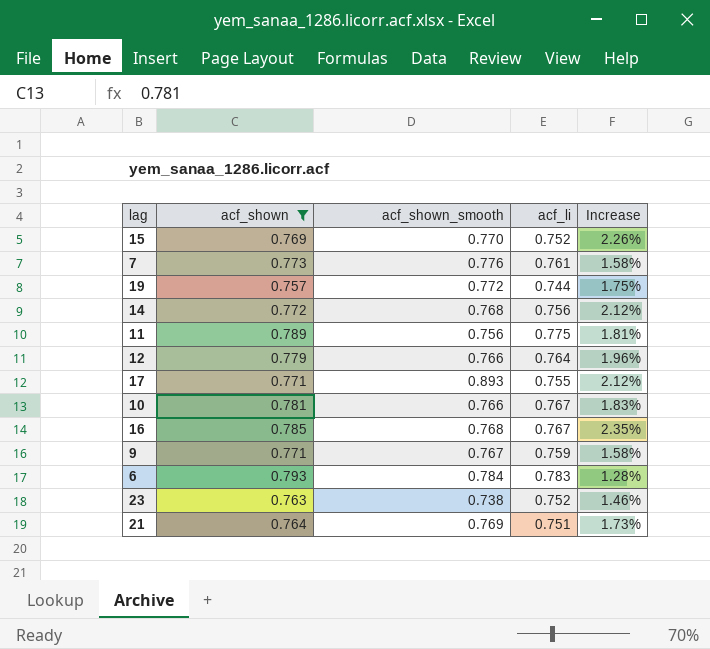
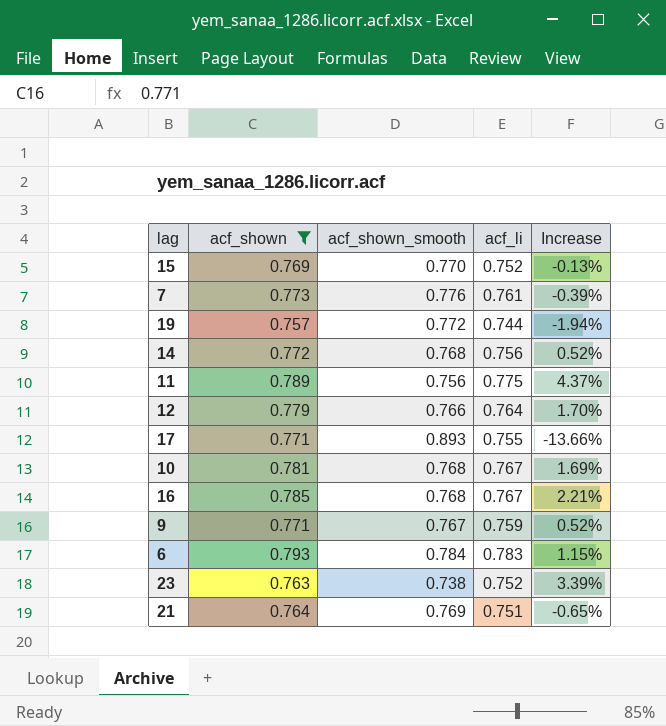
column Increase | formula: ([acf_shown] - [acf_li]) / [acf_li] -> ([acf_shown] - [acf_shown_smooth]) / [acf_shown_smooth]
10 | acf_shown_smooth: 0.766 -> 0.768

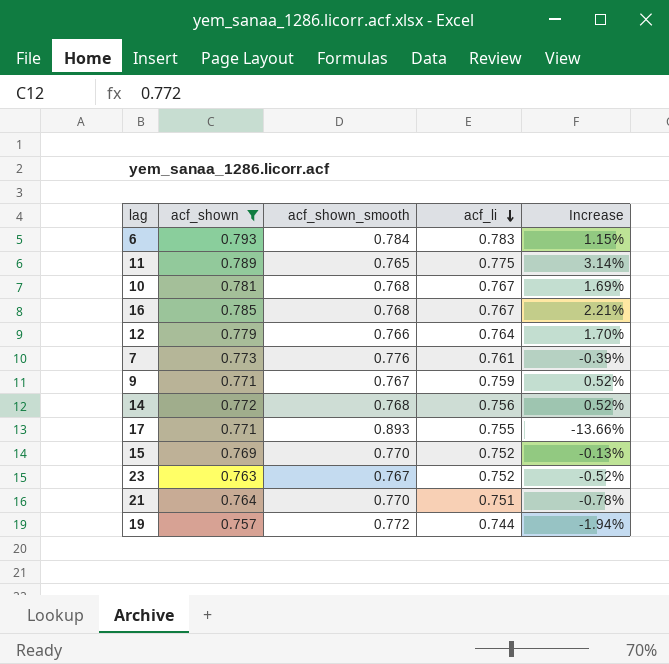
row order: none -> acf_li descending
11 | acf_shown_smooth: 0.756 -> 0.765
11 | Increase: 4.37% -> 3.14%
23 | acf_shown_smooth: 0.738 -> 0.767
23 | Increase: 3.39% -> -0.52%
21 | acf_shown_smooth: 0.769 -> 0.770
21 | Increase: -0.65% -> -0.78%

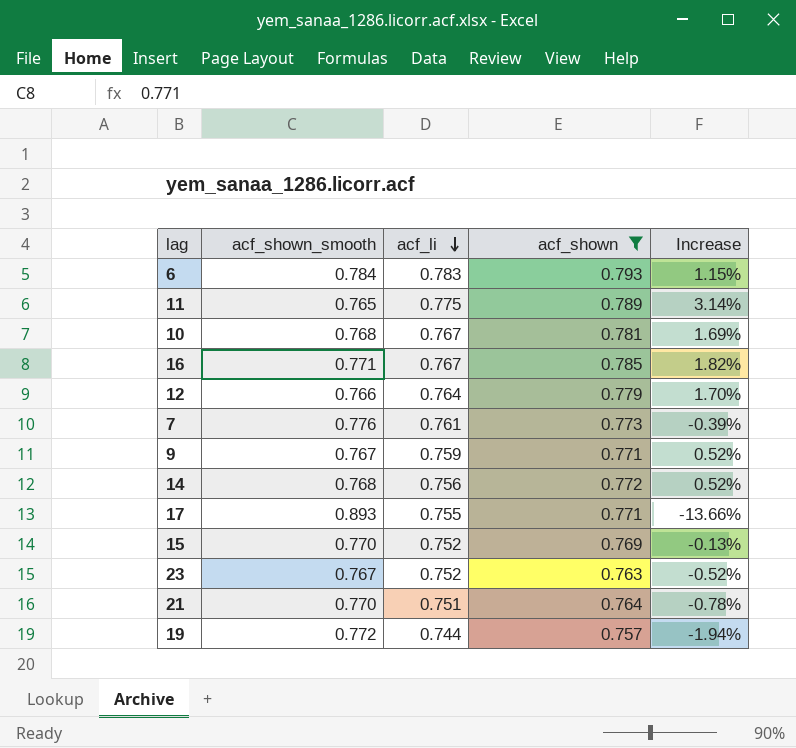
column acf_shown | position: 2 -> 4
16 | acf_shown_smooth: 0.768 -> 0.771
16 | Increase: 2.21% -> 1.82%

